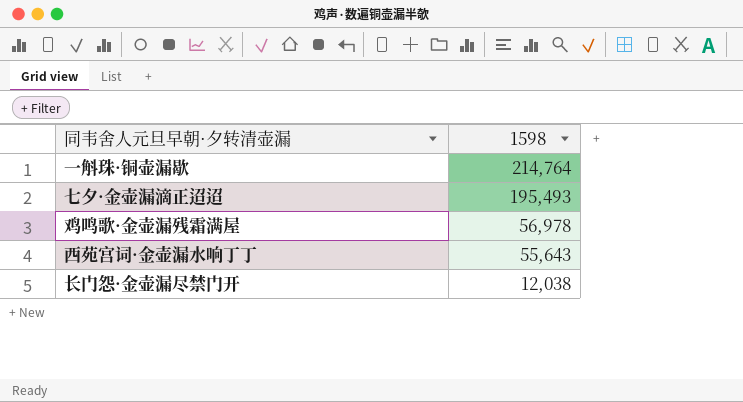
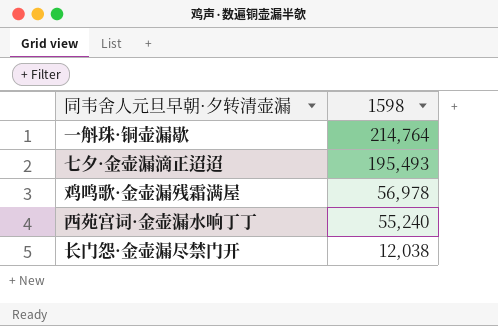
西苑宫词·金壶漏水响丁丁 | 1598: 55,643 -> 55,240

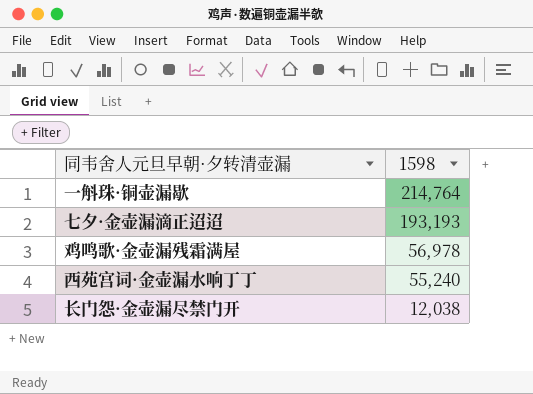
七夕·金壶漏滴正迢迢 | 1598: 195,493 -> 193,193

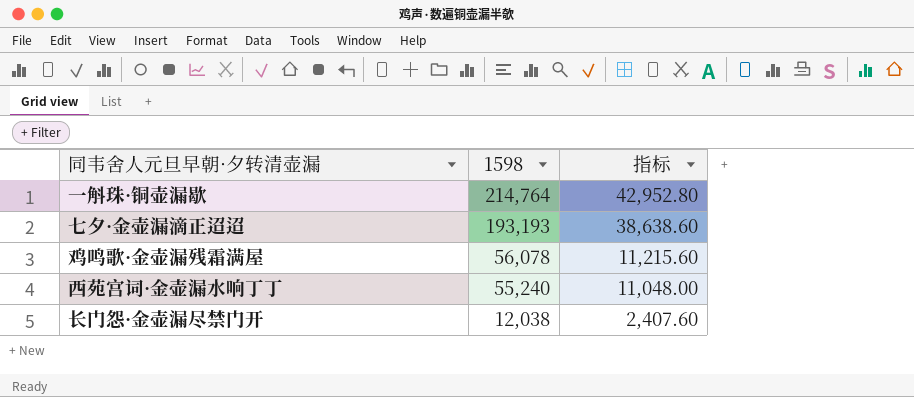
column 指标 | formula: none -> [1598] * 0.2
鸡鸣歌·金壶漏残霜满屋 | 1598: 56,978 -> 56,078

